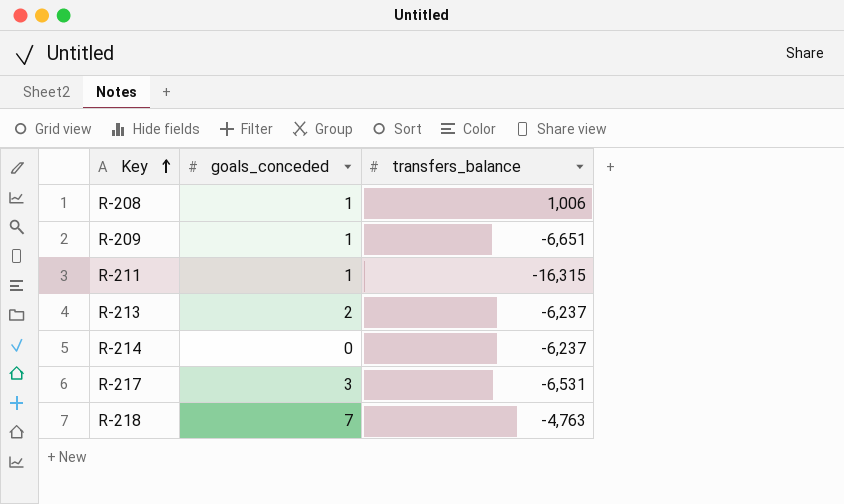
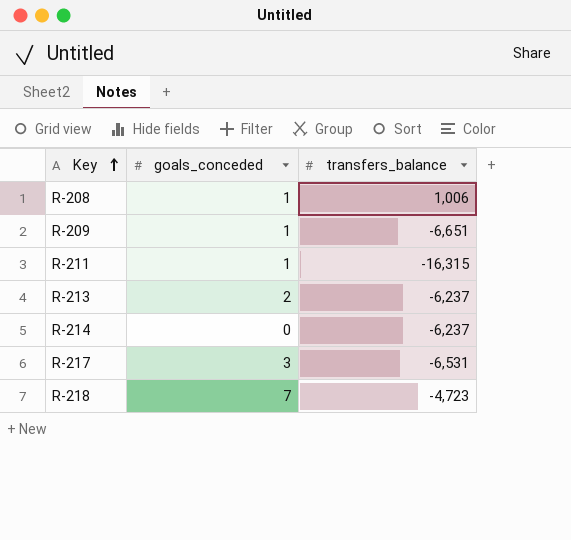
R-218 | transfers_balance: -4,763 -> -4,723

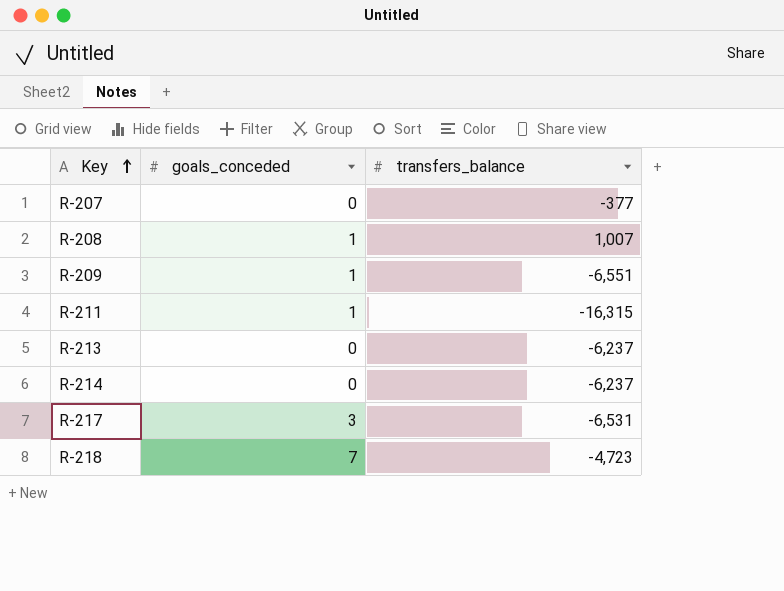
row R-207: none -> 0 | -377
R-208 | transfers_balance: 1,006 -> 1,007
R-209 | transfers_balance: -6,651 -> -6,551
R-213 | goals_conceded: 2 -> 0

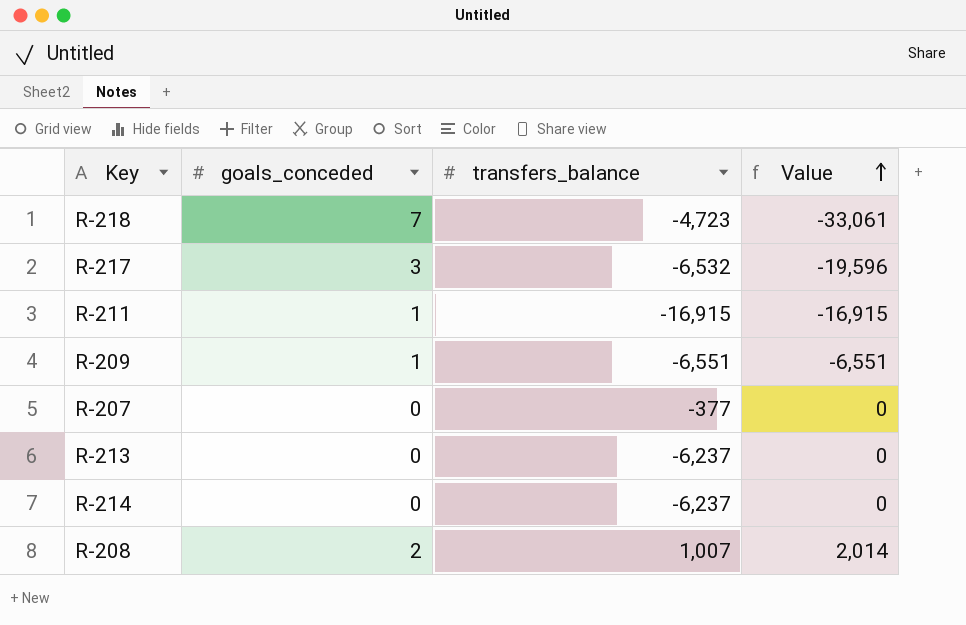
row order: Key ascending -> Value ascending
column Value | formula: none -> [goals_conceded] * [transfers_balance]
R-217 | transfers_balance: -6,531 -> -6,532
R-211 | transfers_balance: -16,315 -> -16,915
R-208 | goals_conceded: 1 -> 2

